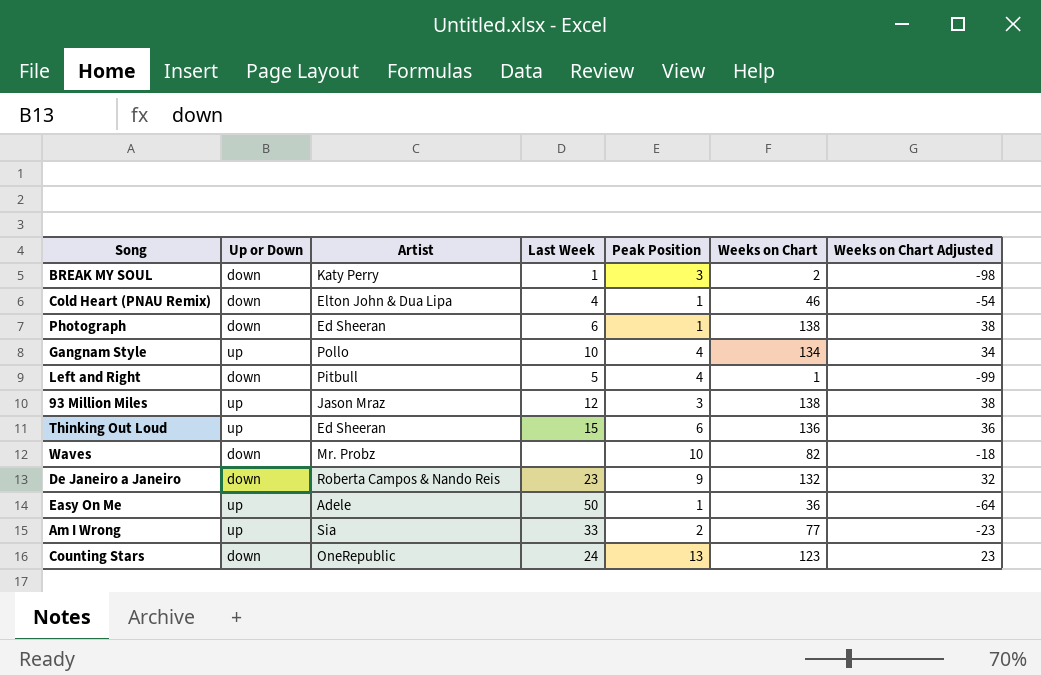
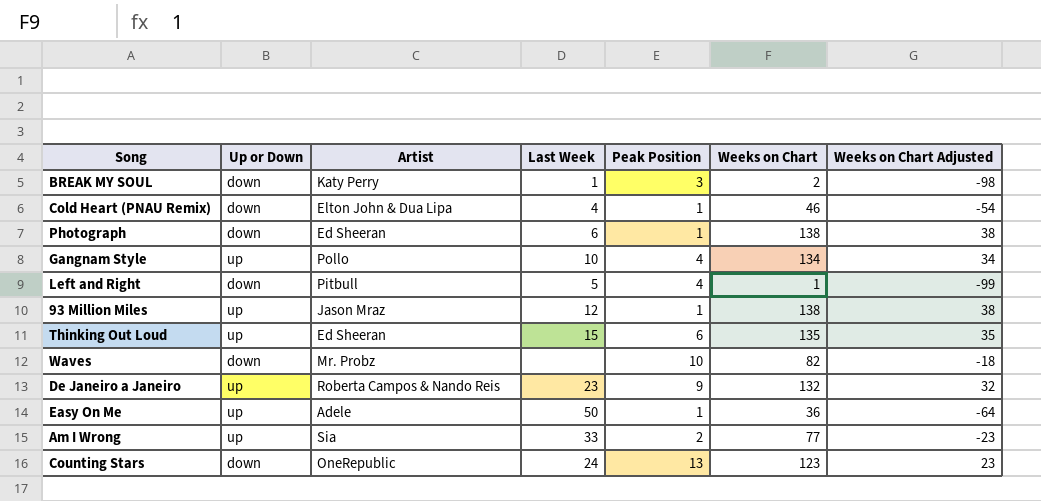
93 Million Miles | Peak Position: 3 -> 1
Thinking Out Loud | Weeks on Chart: 136 -> 135
Thinking Out Loud | Weeks on Chart Adjusted: 36 -> 35
De Janeiro a Janeiro | Up or Down: down -> up

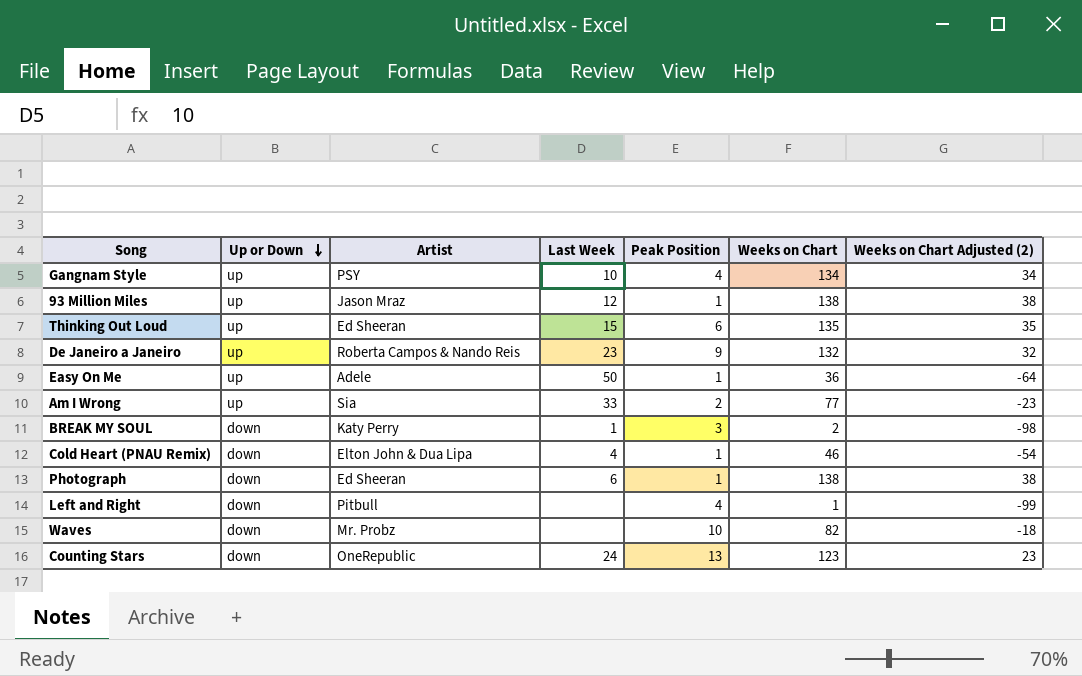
row order: none -> Up or Down descending
column name: Weeks on Chart Adjusted -> Weeks on Chart Adjusted (2)
Gangnam Style | Artist: Pollo -> PSY
Left and Right | Last Week: 5 -> none

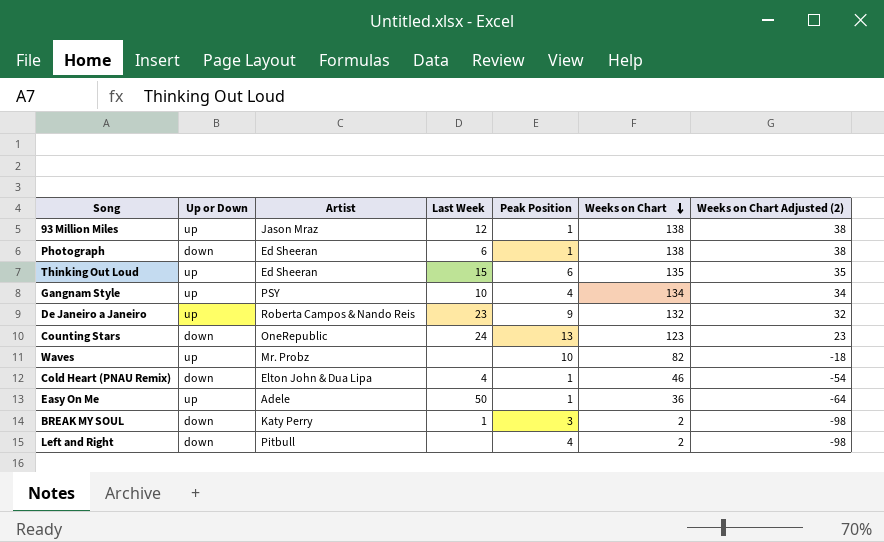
row order: Up or Down descending -> Weeks on Chart descending
row Am I Wrong: up | Sia | 33 | 2 | 77 | -23 -> none
Waves | Up or Down: down -> up
Left and Right | Weeks on Chart: 1 -> 2
Left and Right | Weeks on Chart Adjusted (2): -99 -> -98

